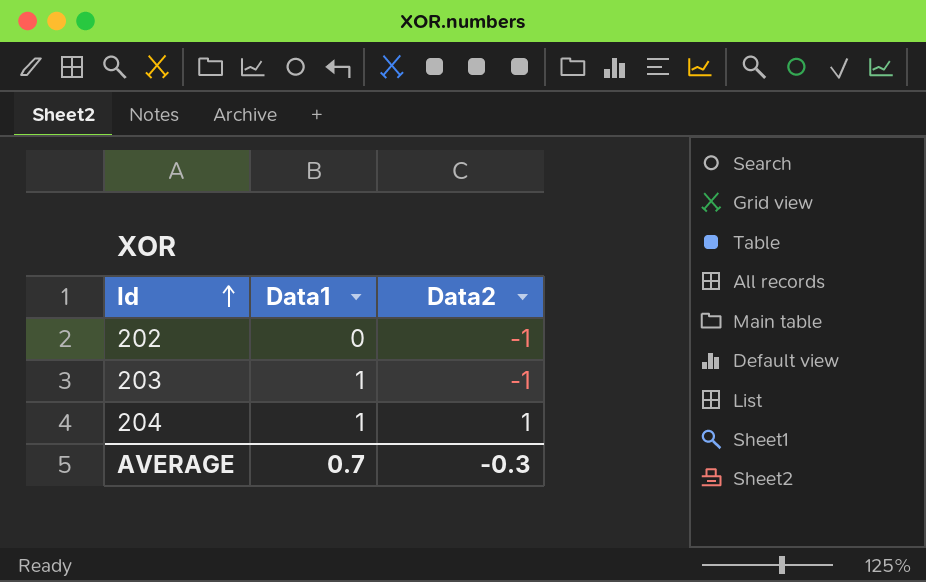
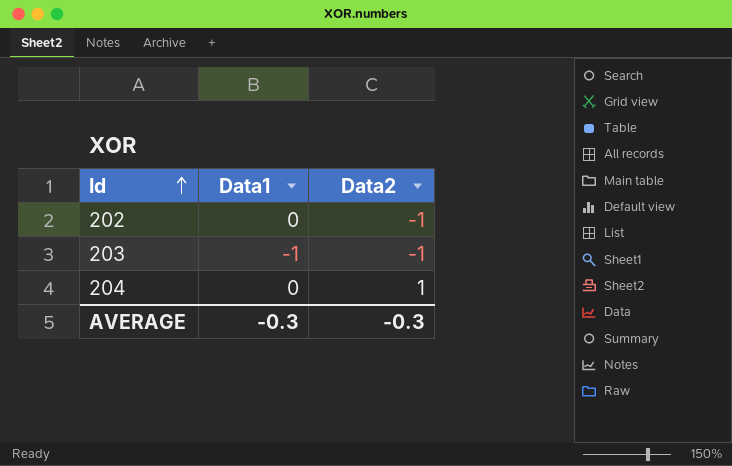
203 | Data1: 1 -> -1
204 | Data1: 1 -> 0
AVERAGE | Data1: 0.7 -> -0.3

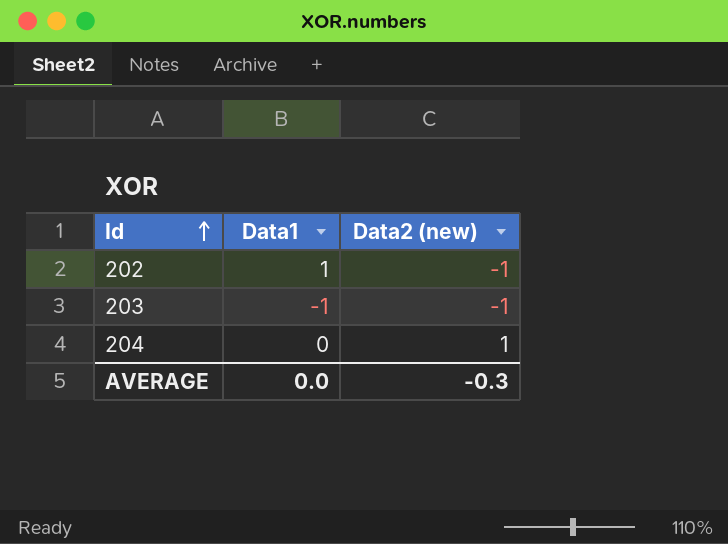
column name: Data2 -> Data2 (new)
202 | Data1: 0 -> 1
AVERAGE | Data1: -0.3 -> 0.0

